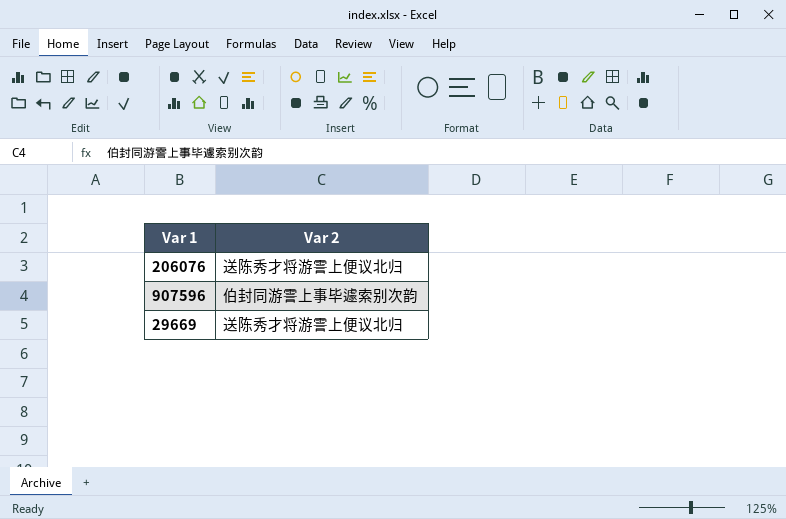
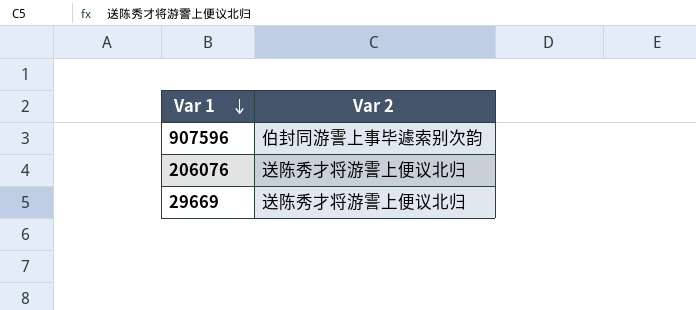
row order: none -> Var 1 descending

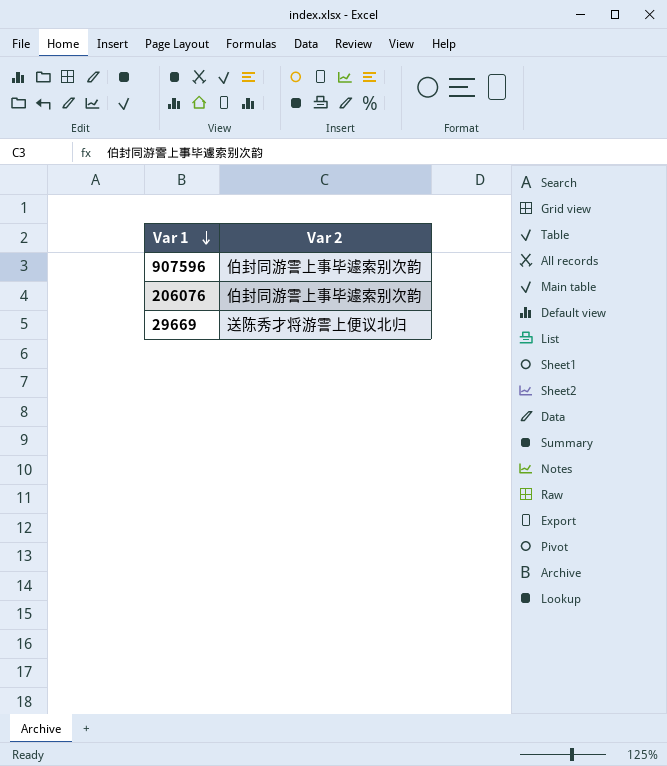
206076 | Var 2: 送陈秀才将游霅上便议北归 -> 伯封同游霅上事毕遽索别次韵

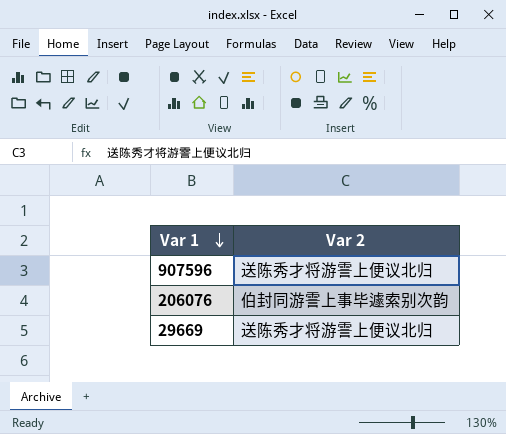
907596 | Var 2: 伯封同游霅上事毕遽索别次韵 -> 送陈秀才将游霅上便议北归

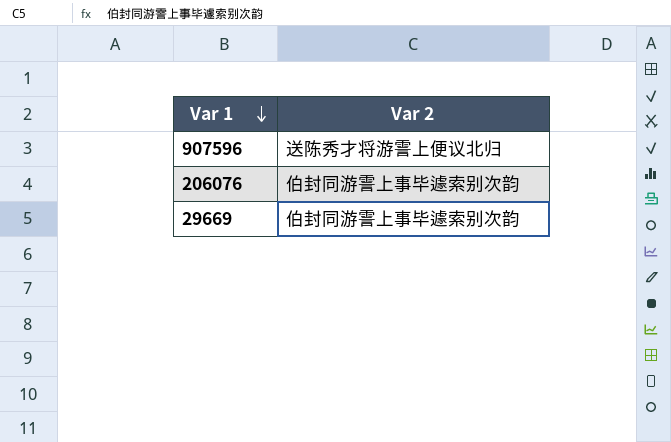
29669 | Var 2: 送陈秀才将游霅上便议北归 -> 伯封同游霅上事毕遽索别次韵

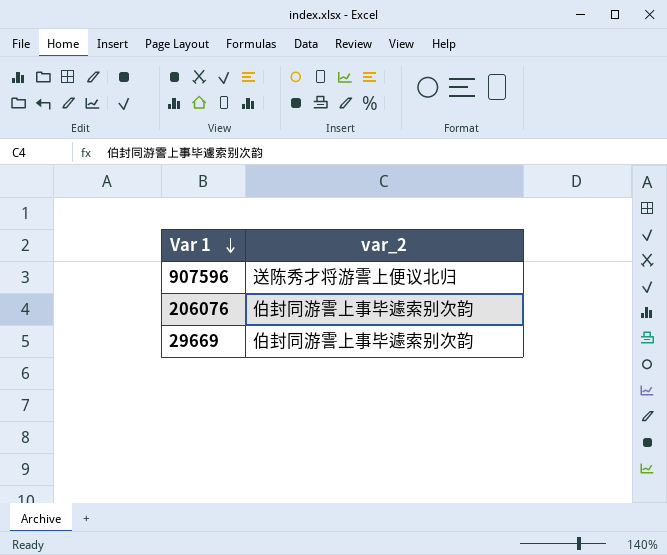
column name: Var 2 -> var_2

